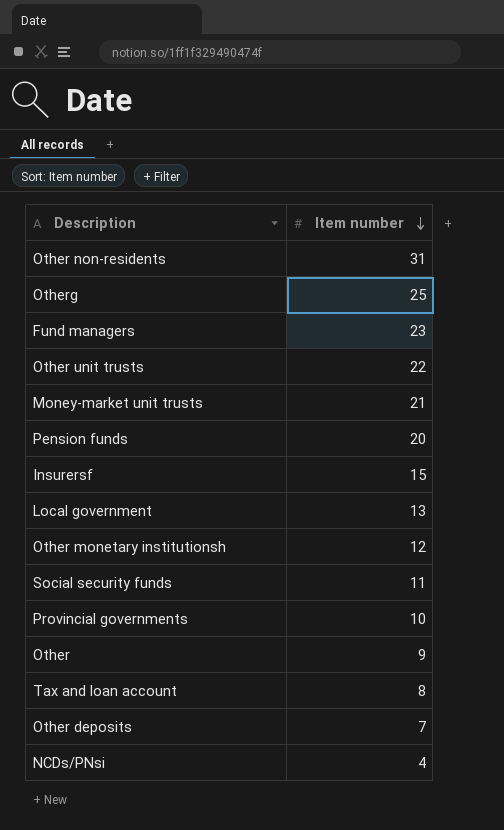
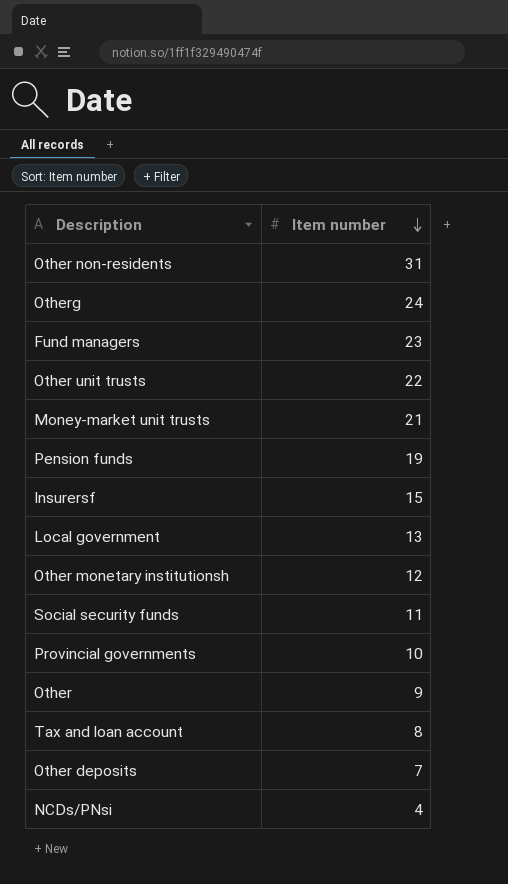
Otherg | Item number: 25 -> 24
Pension funds | Item number: 20 -> 19

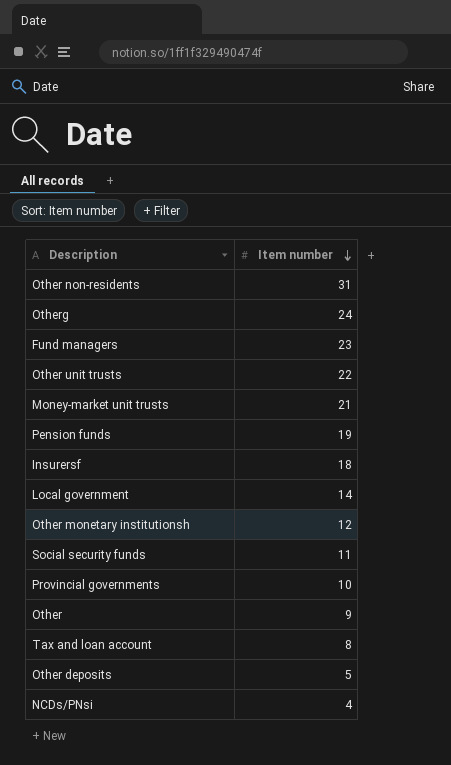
Insurersf | Item number: 15 -> 18
Local government | Item number: 13 -> 14
Other deposits | Item number: 7 -> 5

